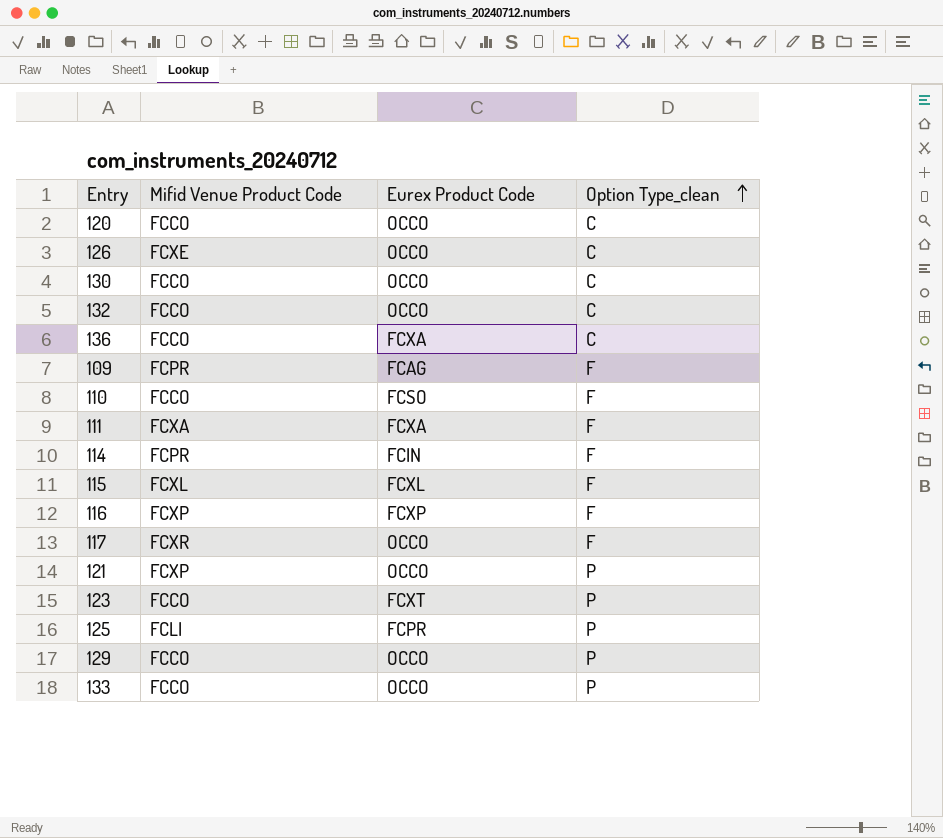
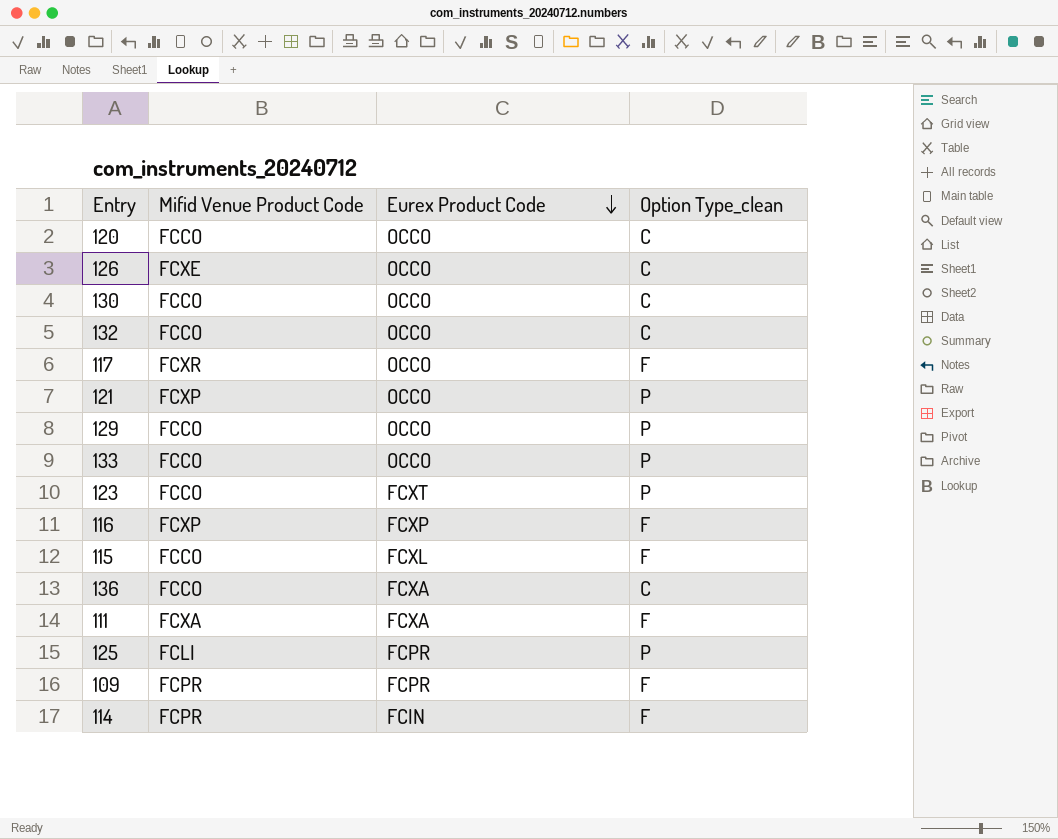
row order: Option Type_clean ascending -> Eurex Product Code descending
row 110: FCCO | FCSO | F -> none
115 | Mifid Venue Product Code: FCXL -> FCCO
109 | Eurex Product Code: FCAG -> FCPR

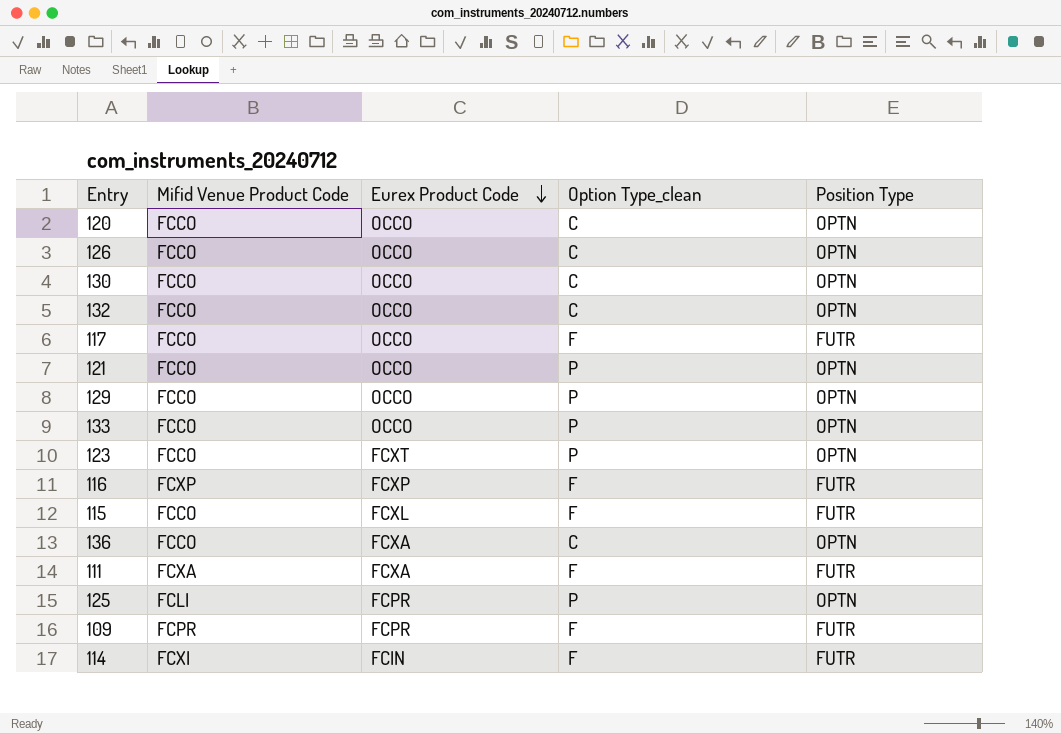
column Position Type | position: none -> 5
126 | Mifid Venue Product Code: FCXE -> FCCO
117 | Mifid Venue Product Code: FCXR -> FCCO
121 | Mifid Venue Product Code: FCXP -> FCCO
114 | Mifid Venue Product Code: FCPR -> FCXI

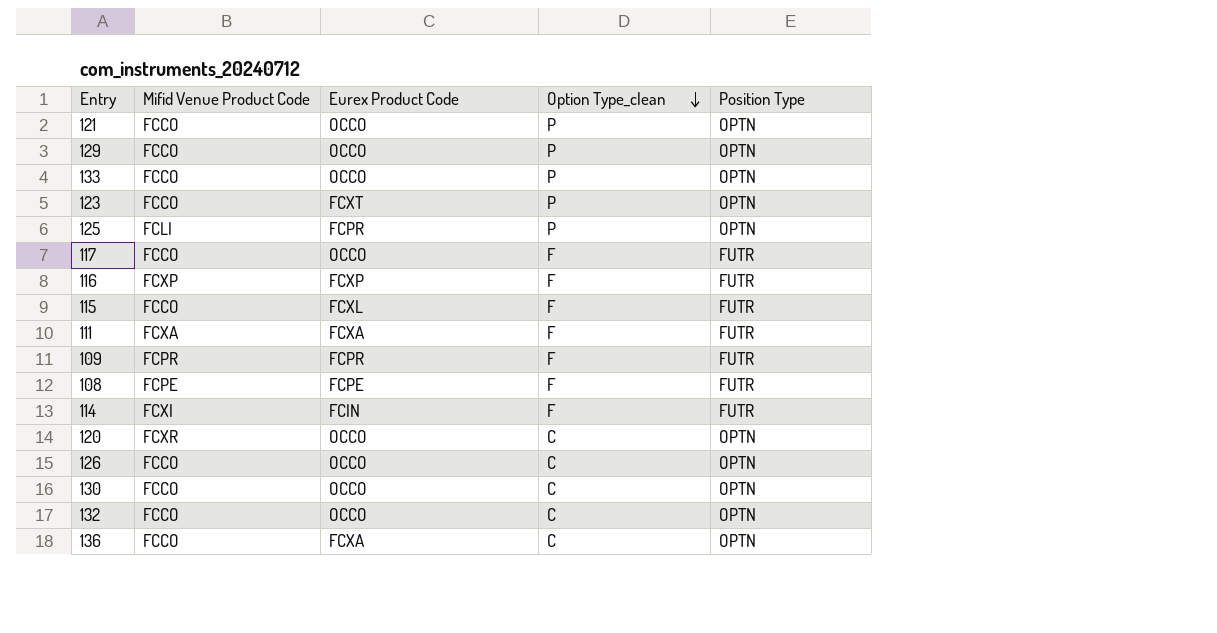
row order: Eurex Product Code descending -> Option Type_clean descending
row 108: none -> FCPE | FCPE | F | FUTR
120 | Mifid Venue Product Code: FCCO -> FCXR

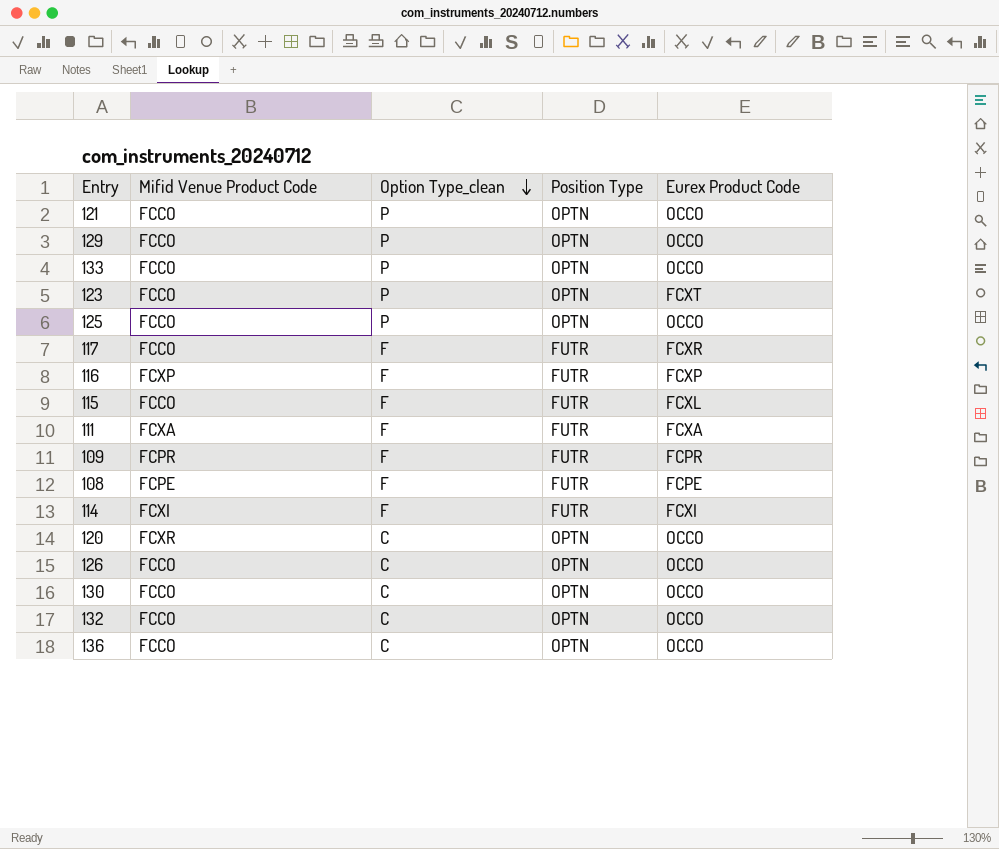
column Eurex Product Code | position: 3 -> 5
125 | Mifid Venue Product Code: FCLI -> FCCO
125 | Eurex Product Code: FCPR -> OCCO
117 | Eurex Product Code: OCCO -> FCXR
114 | Eurex Product Code: FCIN -> FCXI
136 | Eurex Product Code: FCXA -> OCCO

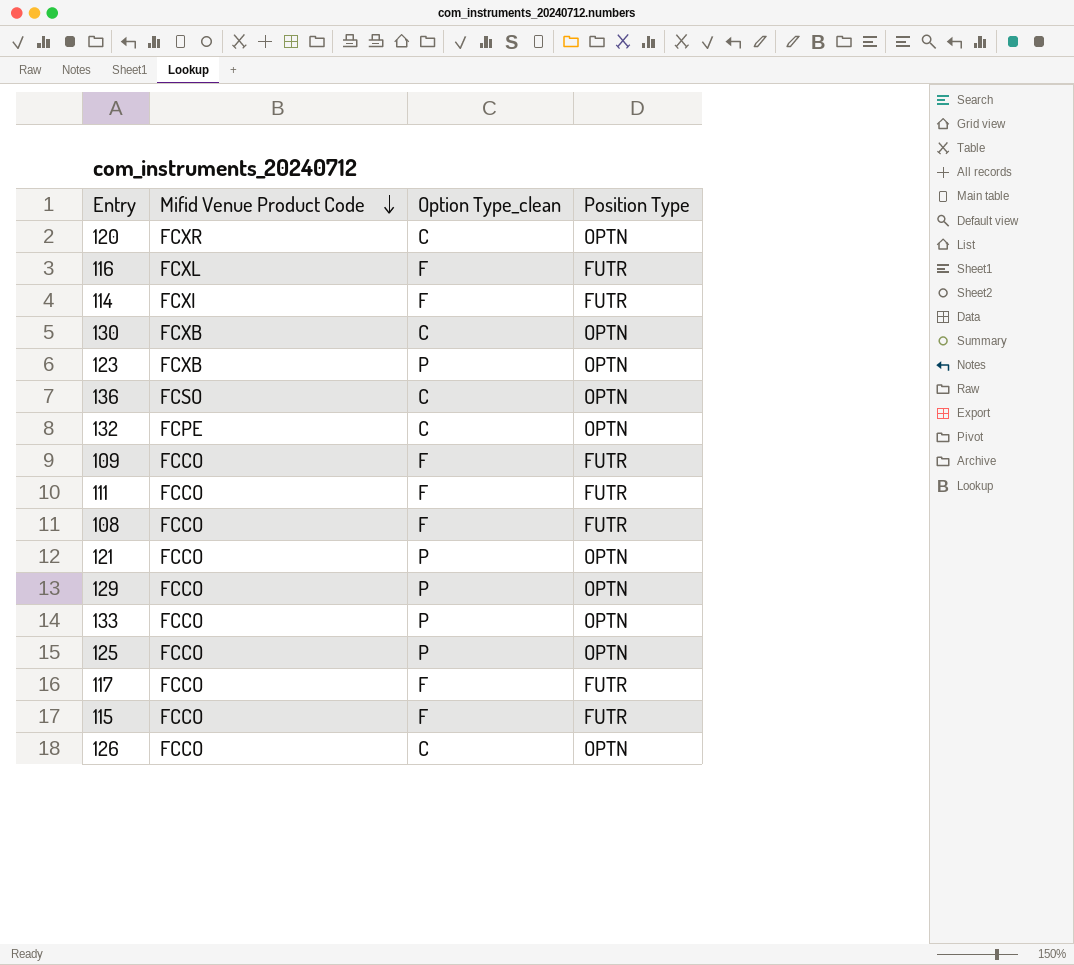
row order: Option Type_clean descending -> Mifid Venue Product Code descending
column Eurex Product Code | position: 5 -> none
116 | Mifid Venue Product Code: FCXP -> FCXL
130 | Mifid Venue Product Code: FCCO -> FCXB
123 | Mifid Venue Product Code: FCCO -> FCXB
136 | Mifid Venue Product Code: FCCO -> FCSO
132 | Mifid Venue Product Code: FCCO -> FCPE
109 | Mifid Venue Product Code: FCPR -> FCCO
111 | Mifid Venue Product Code: FCXA -> FCCO
108 | Mifid Venue Product Code: FCPE -> FCCO

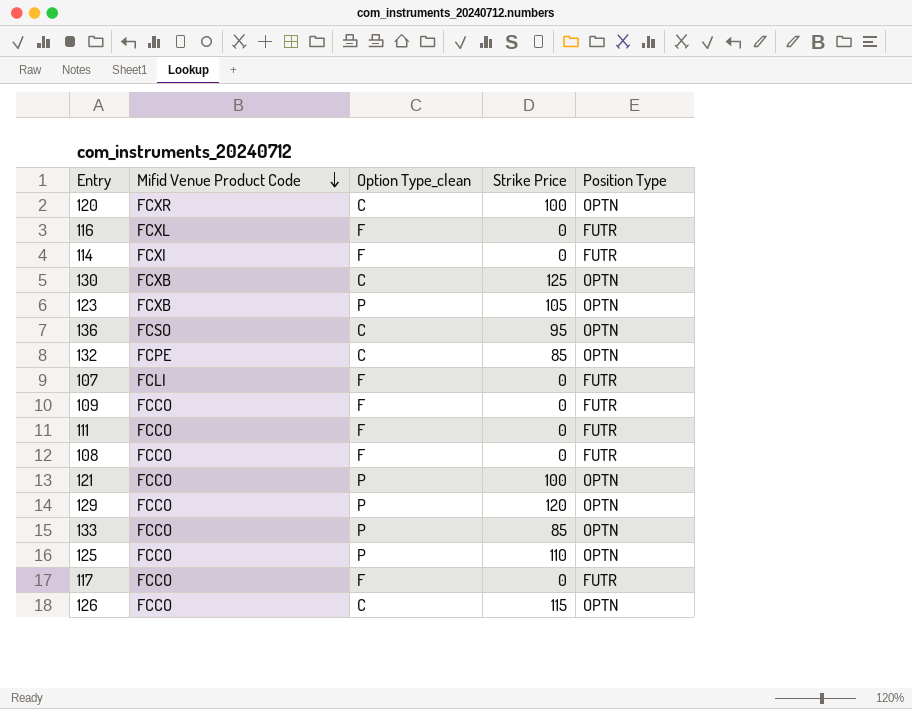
column Strike Price | position: none -> 4
row 115: FCCO | F | FUTR -> none
row 107: none -> FCLI | F | 0 | FUTR

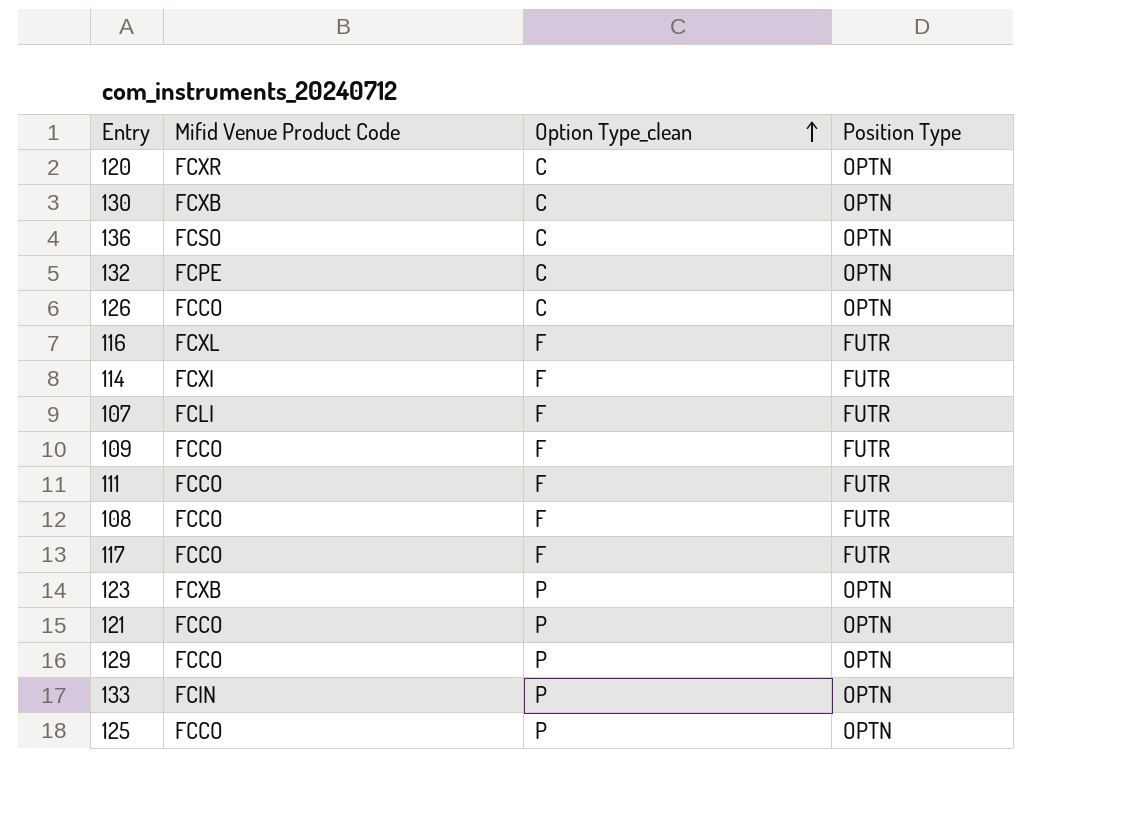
row order: Mifid Venue Product Code descending -> Option Type_clean ascending
column Strike Price | position: 4 -> none
133 | Mifid Venue Product Code: FCCO -> FCIN

